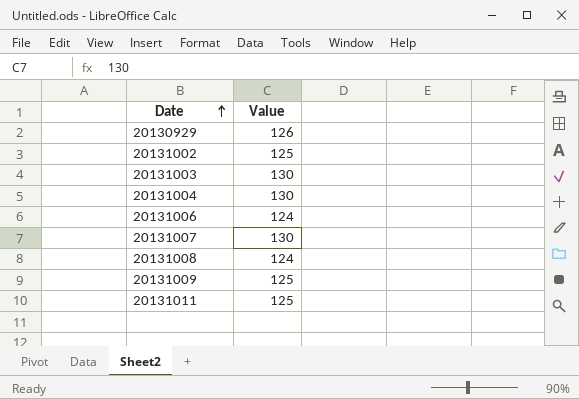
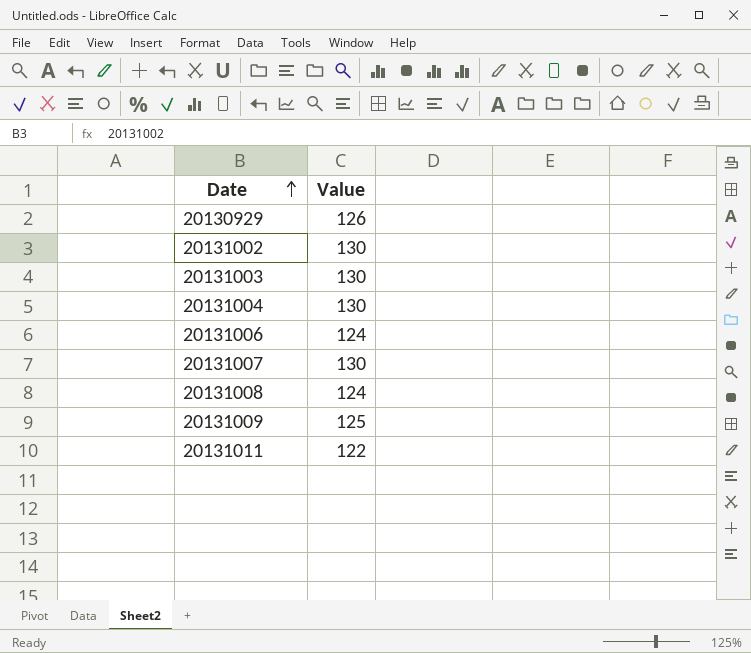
20131002 | Value: 125 -> 130
20131011 | Value: 125 -> 122

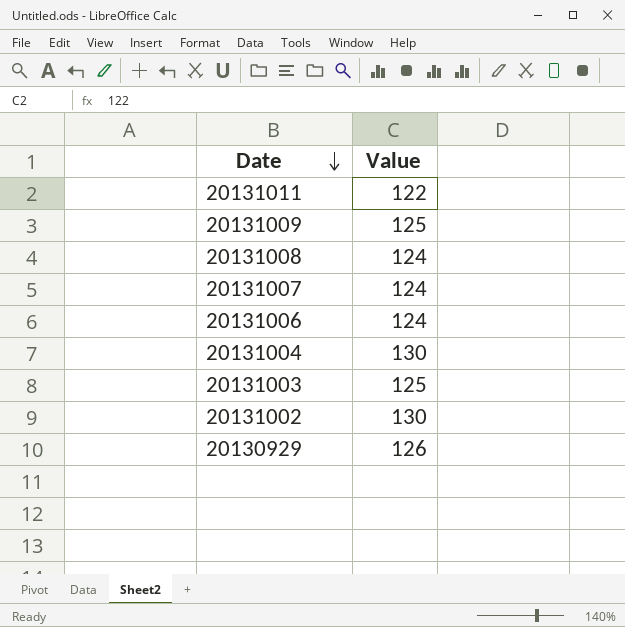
row order: Date ascending -> Date descending
20131007 | Value: 130 -> 124
20131003 | Value: 130 -> 125

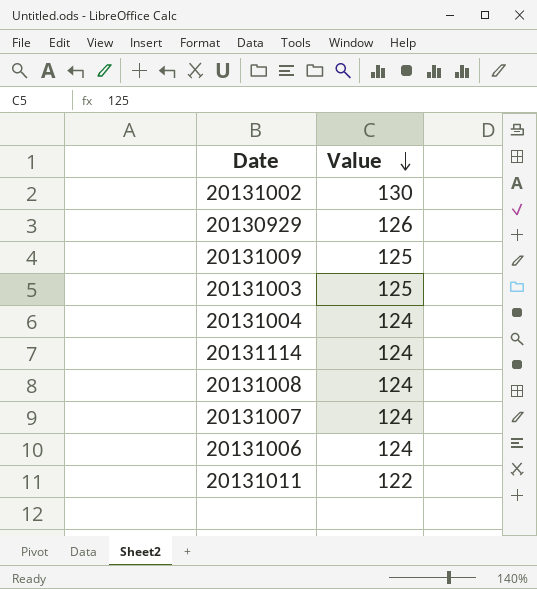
row order: Date descending -> Value descending
20131004 | Value: 130 -> 124
row 20131114: none -> 124

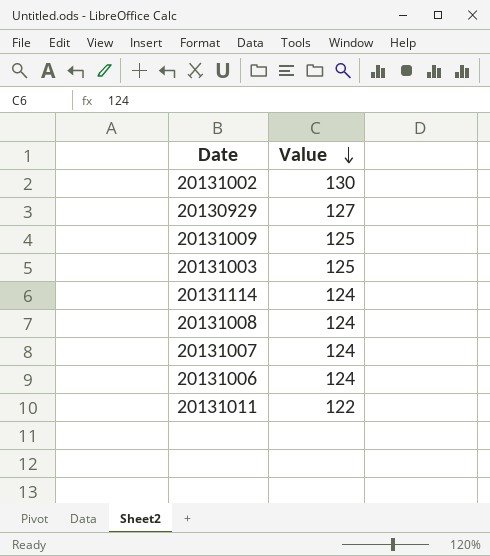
row 20131004: 124 -> none
20130929 | Value: 126 -> 127

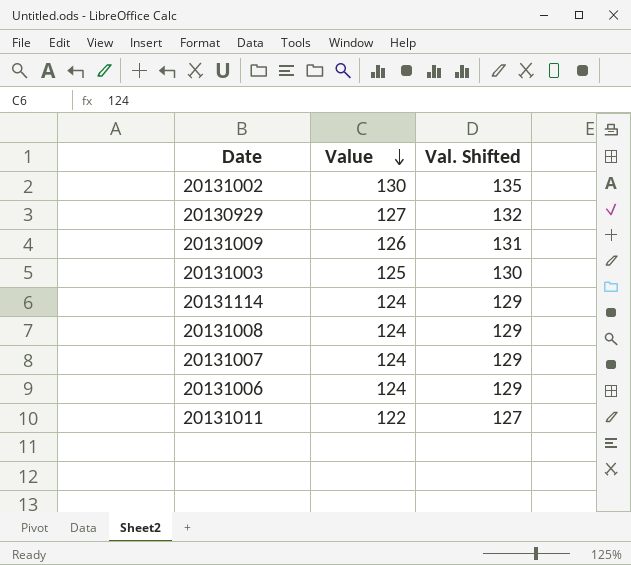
column Val. Shifted | formula: none -> [Value] + 5
20131009 | Value: 125 -> 126

